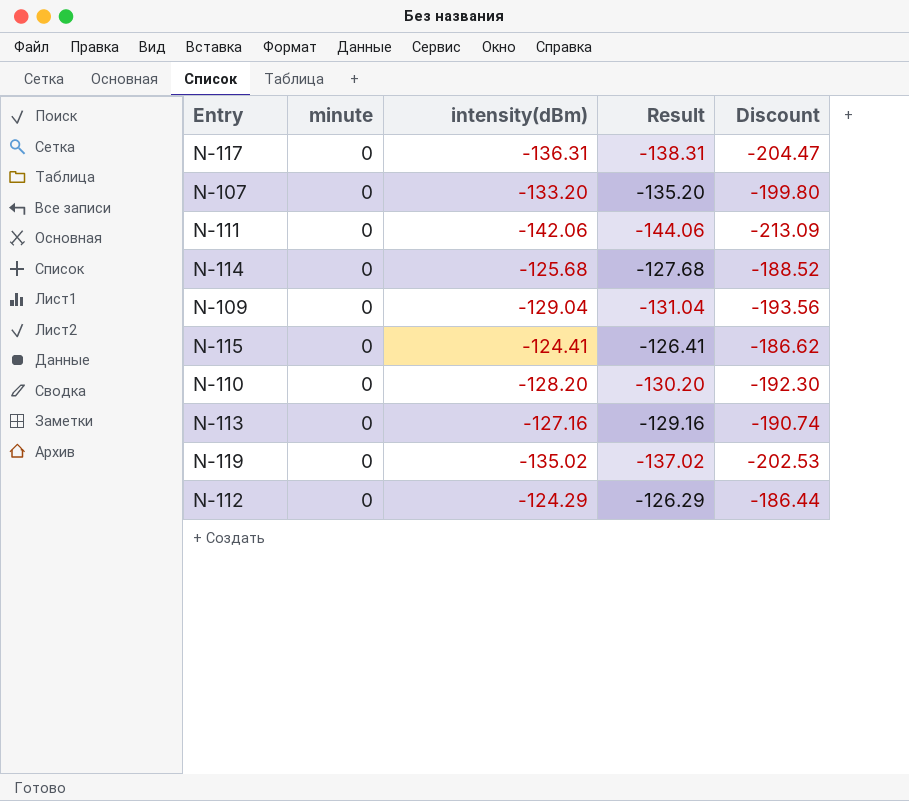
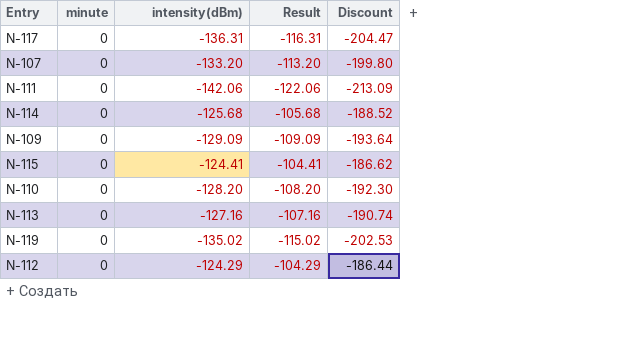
column Result | formula: [intensity(dBm)] - 2 -> [intensity(dBm)] + 20
N-109 | intensity(dBm): -129.04 -> -129.09
N-109 | Discount: -193.56 -> -193.64

